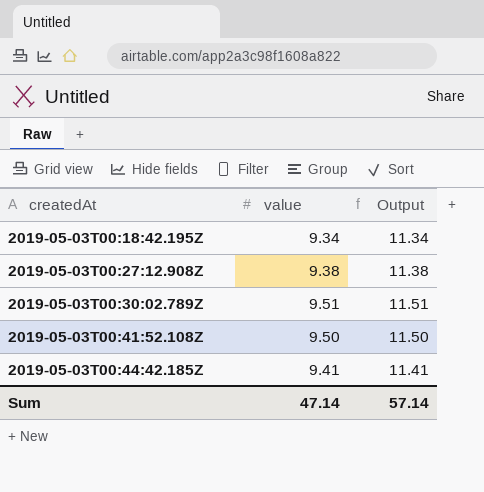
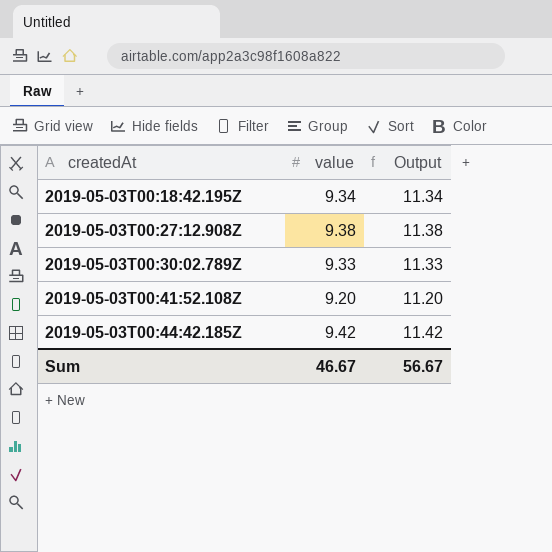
2019-05-03T00:30:02.789Z | value: 9.51 -> 9.33
2019-05-03T00:30:02.789Z | Output: 11.51 -> 11.33
2019-05-03T00:41:52.108Z | value: 9.50 -> 9.20
2019-05-03T00:41:52.108Z | Output: 11.50 -> 11.20
2019-05-03T00:44:42.185Z | value: 9.41 -> 9.42
2019-05-03T00:44:42.185Z | Output: 11.41 -> 11.42
Sum | value: 47.14 -> 46.67
Sum | Output: 57.14 -> 56.67

